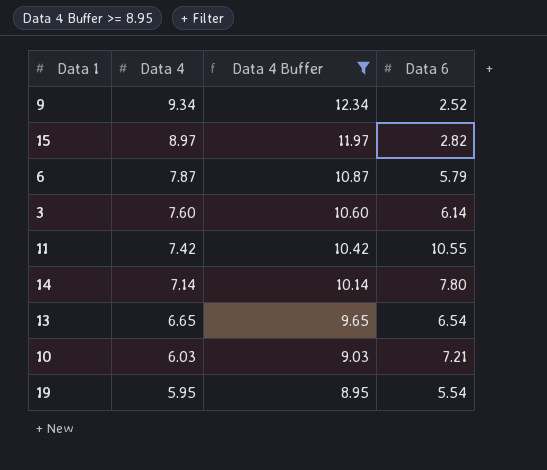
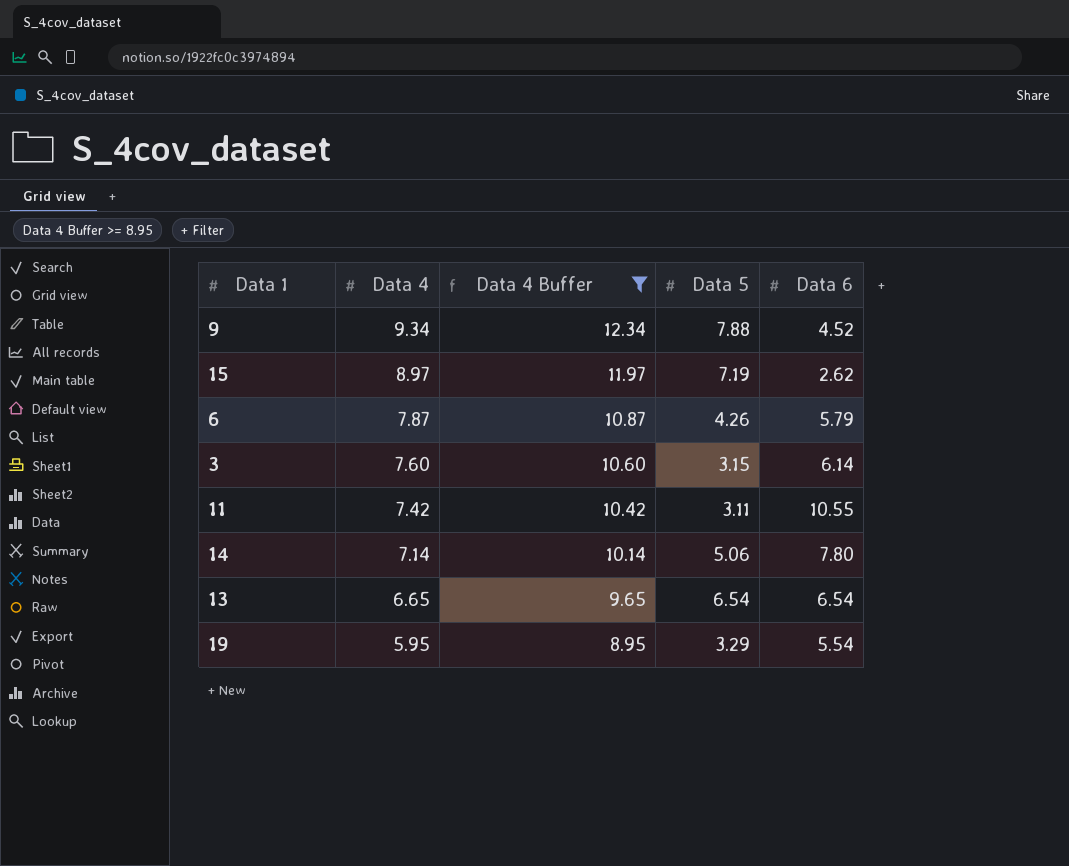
column Data 5 | position: none -> 4
row 10: 6.03 | 9.03 | 7.21 -> none
9 | Data 6: 2.52 -> 4.52
15 | Data 6: 2.82 -> 2.62

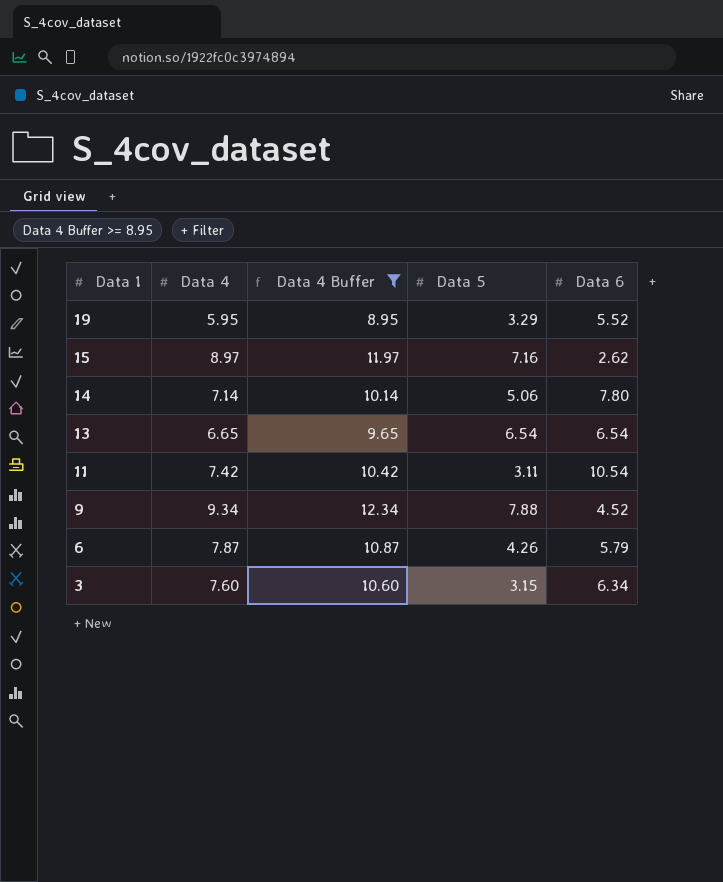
row order: Data 4 descending -> Data 1 descending
19 | Data 6: 5.54 -> 5.52
15 | Data 5: 7.19 -> 7.16
11 | Data 6: 10.55 -> 10.54
3 | Data 6: 6.14 -> 6.34

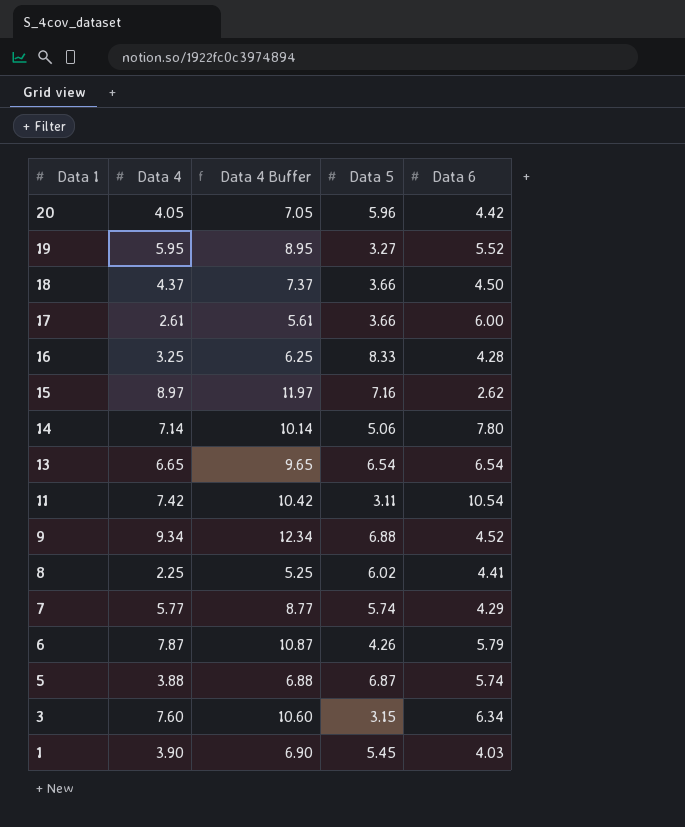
filter: Data 4 Buffer >= 8.95 -> none
19 | Data 5: 3.29 -> 3.27
9 | Data 5: 7.88 -> 6.88

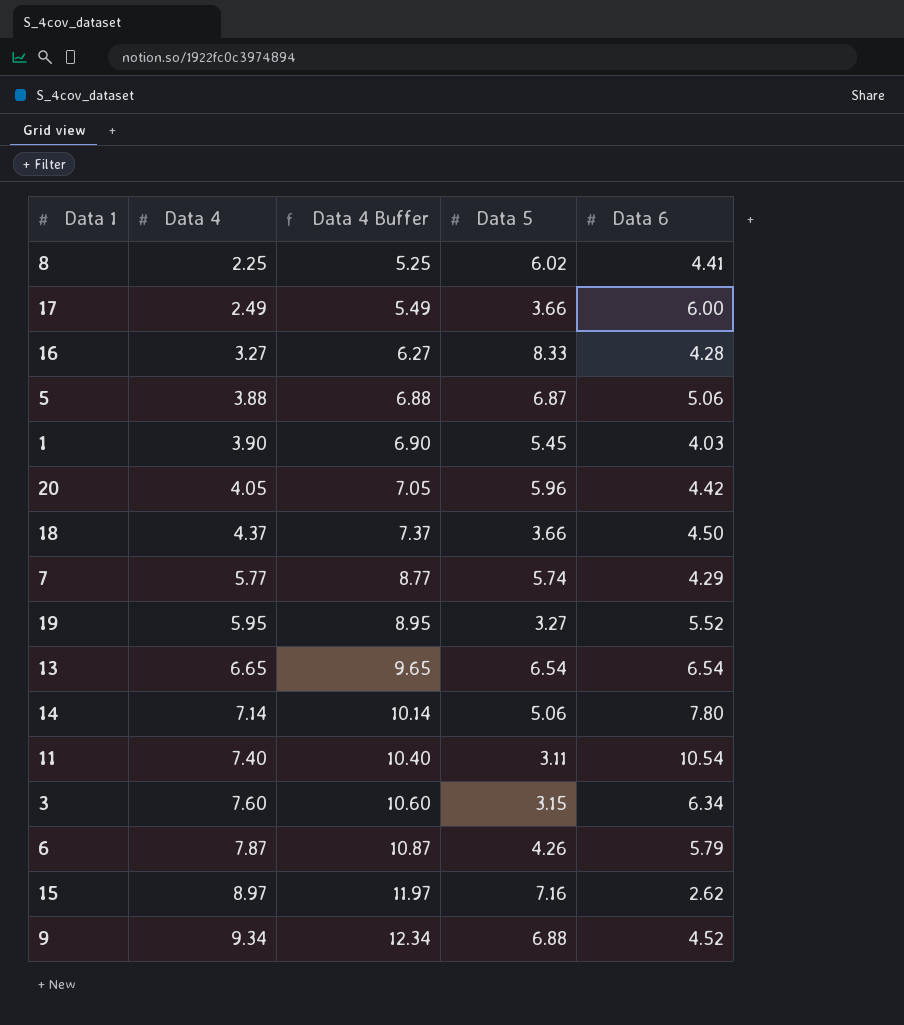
row order: Data 1 descending -> Data 4 ascending
17 | Data 4: 2.61 -> 2.49
17 | Data 4 Buffer: 5.61 -> 5.49
16 | Data 4: 3.25 -> 3.27
16 | Data 4 Buffer: 6.25 -> 6.27
5 | Data 6: 5.74 -> 5.06
11 | Data 4: 7.42 -> 7.40
11 | Data 4 Buffer: 10.42 -> 10.40

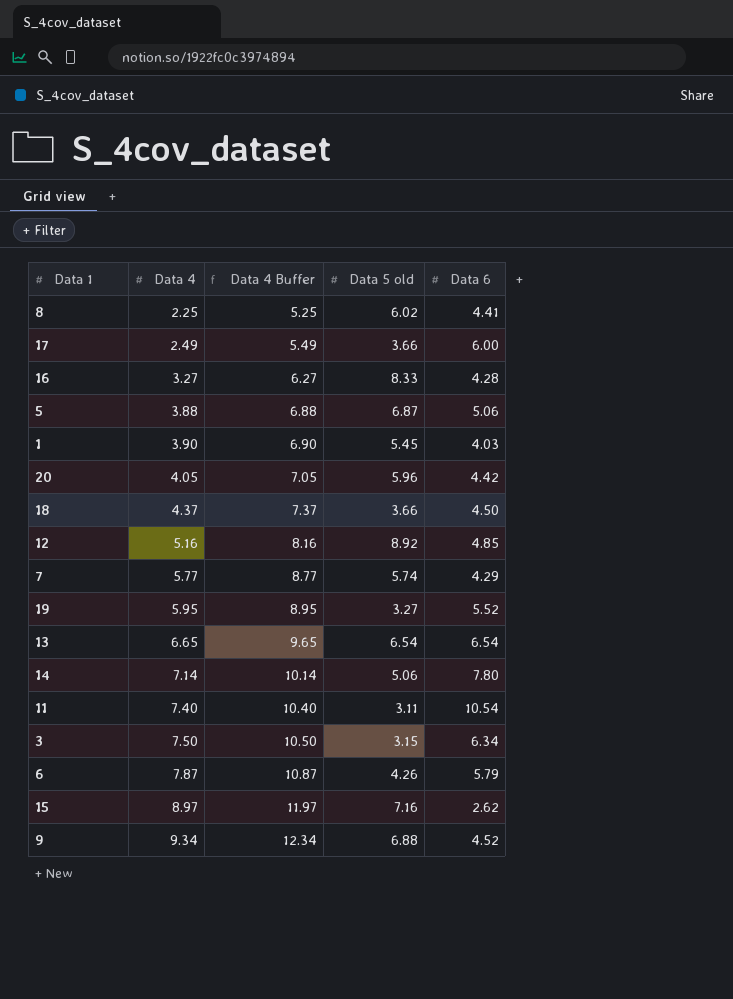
column name: Data 5 -> Data 5 old
row 12: none -> 5.16 | 8.16 | 8.92 | 4.85
3 | Data 4: 7.60 -> 7.50
3 | Data 4 Buffer: 10.60 -> 10.50

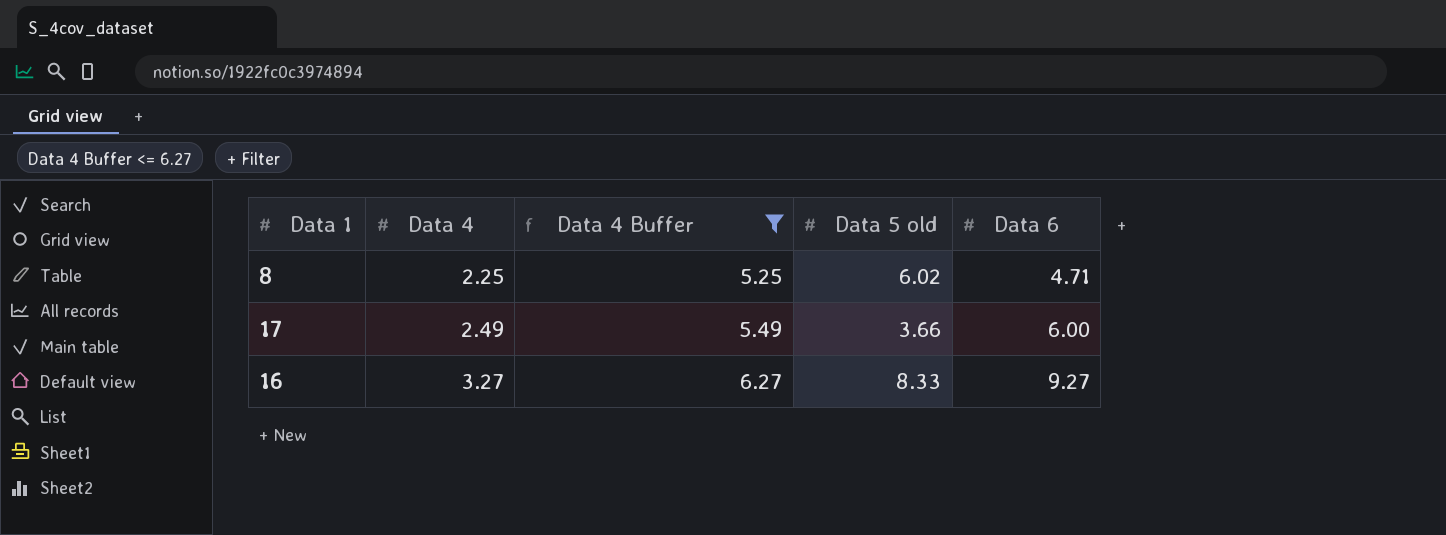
filter: none -> Data 4 Buffer <= 6.27
8 | Data 6: 4.41 -> 4.71
16 | Data 6: 4.28 -> 9.27

